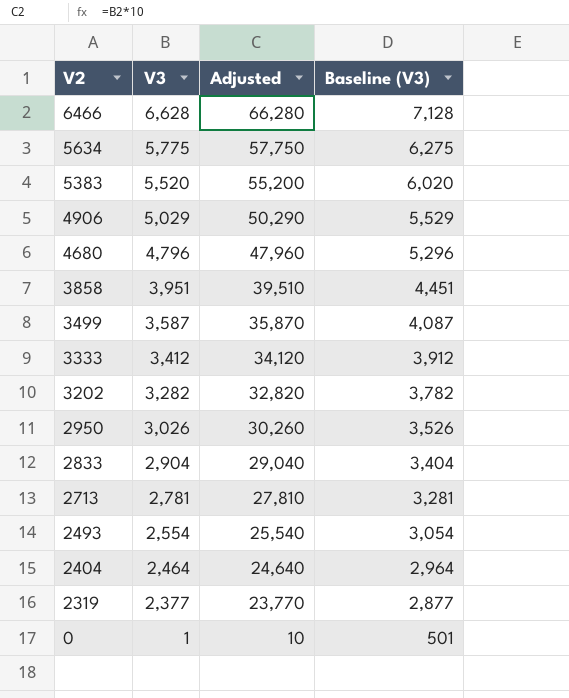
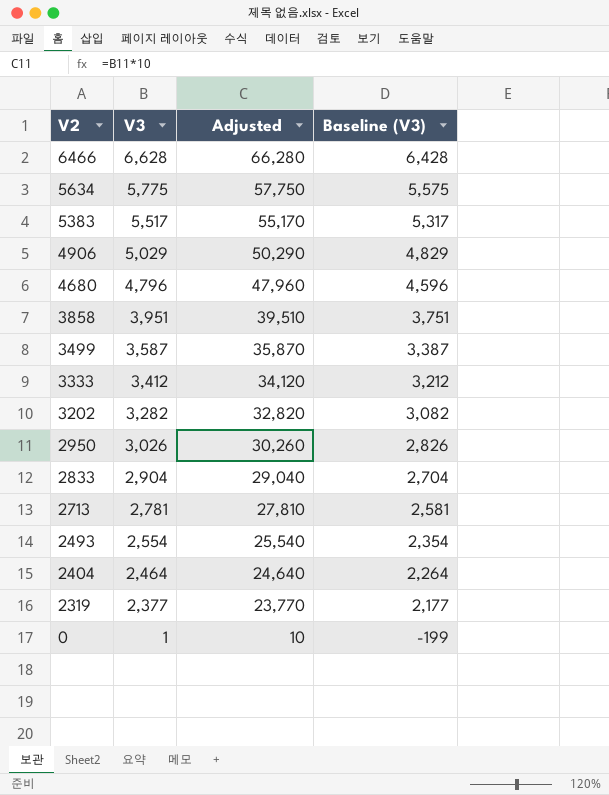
column Baseline (V3) | formula: [V3] + 500 -> [V3] - 200
5383 | V3: 5,520 -> 5,517
5383 | Adjusted: 55,200 -> 55,170

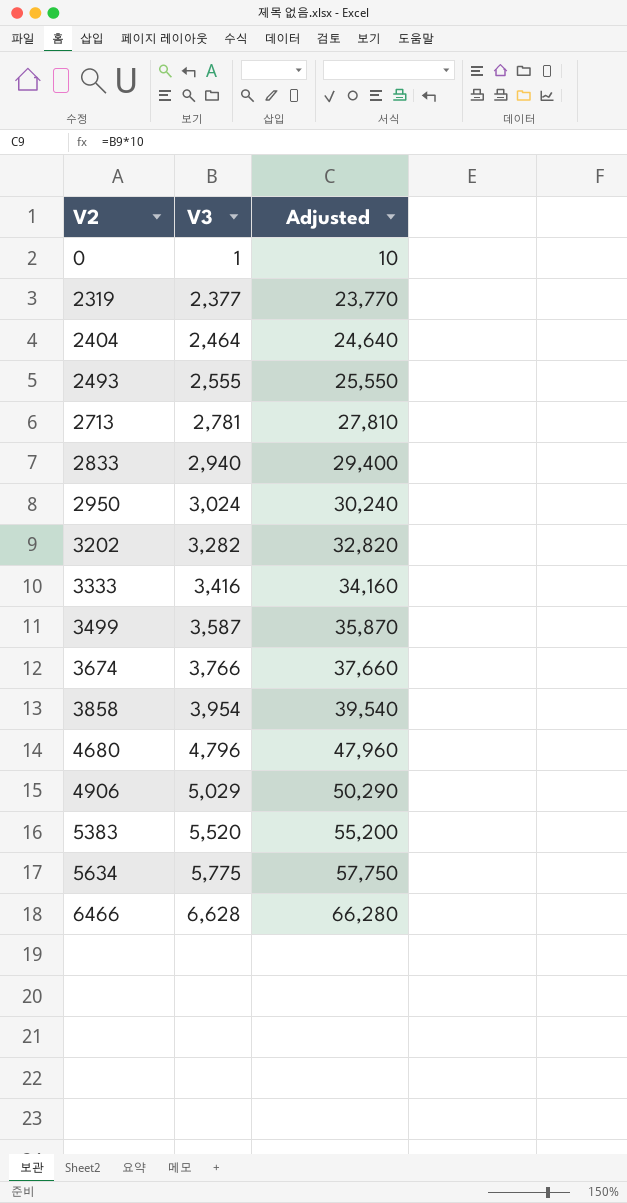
row order: V2 descending -> V2 ascending
column Baseline (V3) | formula: [V3] - 200 -> none
2493 | V3: 2,554 -> 2,555
2493 | Adjusted: 25,540 -> 25,550
2833 | V3: 2,904 -> 2,940
2833 | Adjusted: 29,040 -> 29,400
2950 | V3: 3,026 -> 3,024
2950 | Adjusted: 30,260 -> 30,240
3333 | V3: 3,412 -> 3,416
3333 | Adjusted: 34,120 -> 34,160
row 3674: none -> 3,766 | 37,660
3858 | V3: 3,951 -> 3,954
3858 | Adjusted: 39,510 -> 39,540
5383 | V3: 5,517 -> 5,520
5383 | Adjusted: 55,170 -> 55,200

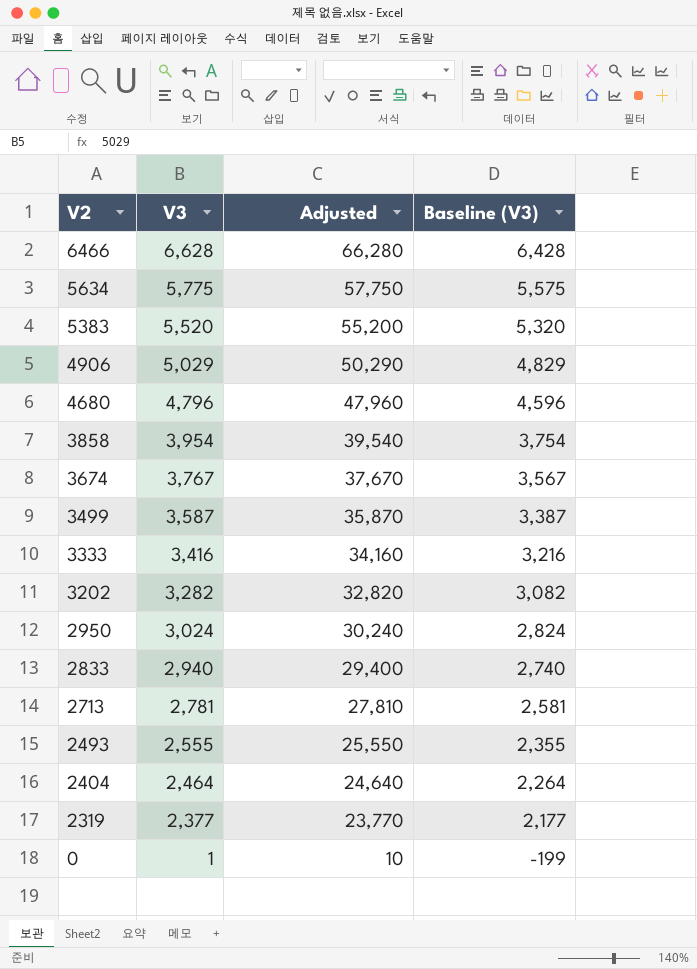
row order: V2 ascending -> V2 descending
column Baseline (V3) | formula: none -> [V3] - 200
3674 | V3: 3,766 -> 3,767
3674 | Adjusted: 37,660 -> 37,670

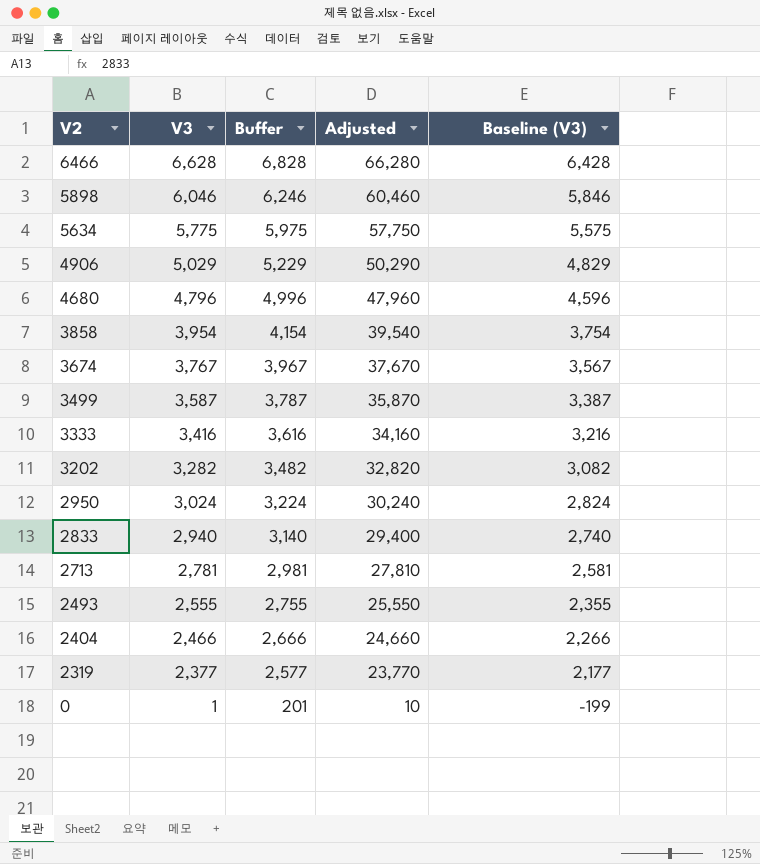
column Buffer | formula: none -> [V3] + 200
row 5383: 5,520 | 55,200 | 5,320 -> none
row 5898: none -> 6,046 | 6,246 | 60,460 | 5,846
2404 | V3: 2,464 -> 2,466
2404 | Adjusted: 24,640 -> 24,660
2404 | Baseline (V3): 2,264 -> 2,266

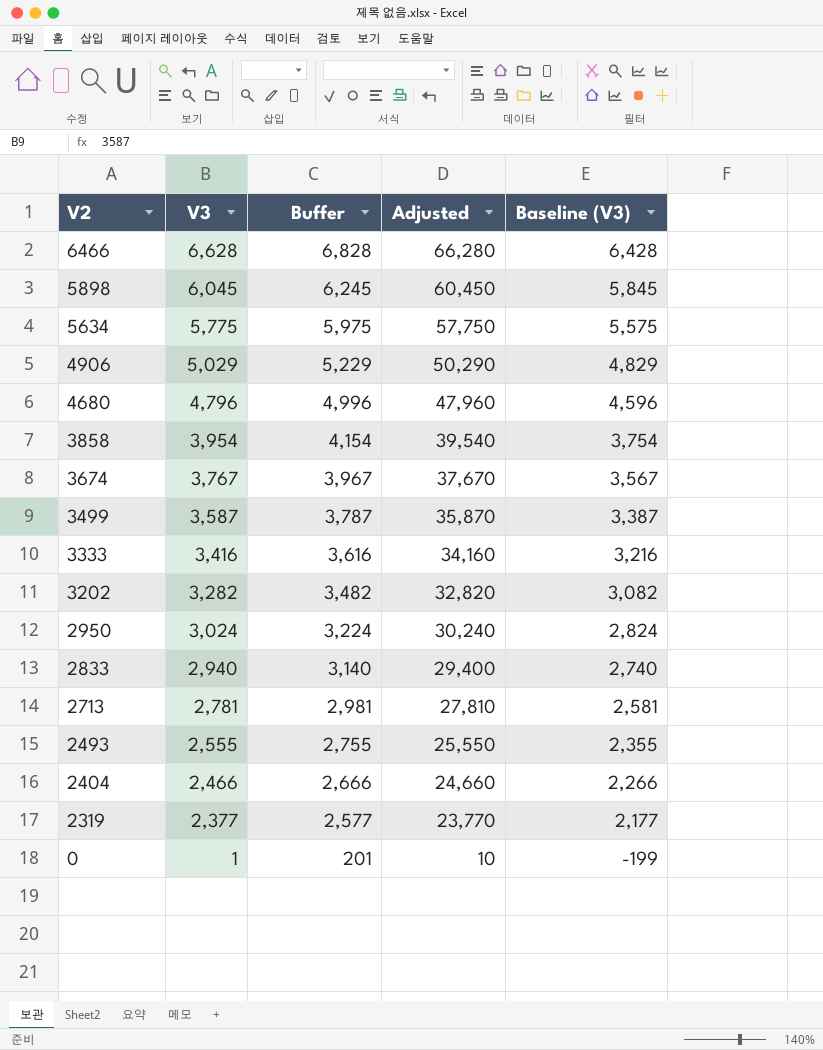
5898 | V3: 6,046 -> 6,045
5898 | Buffer: 6,246 -> 6,245
5898 | Adjusted: 60,460 -> 60,450
5898 | Baseline (V3): 5,846 -> 5,845

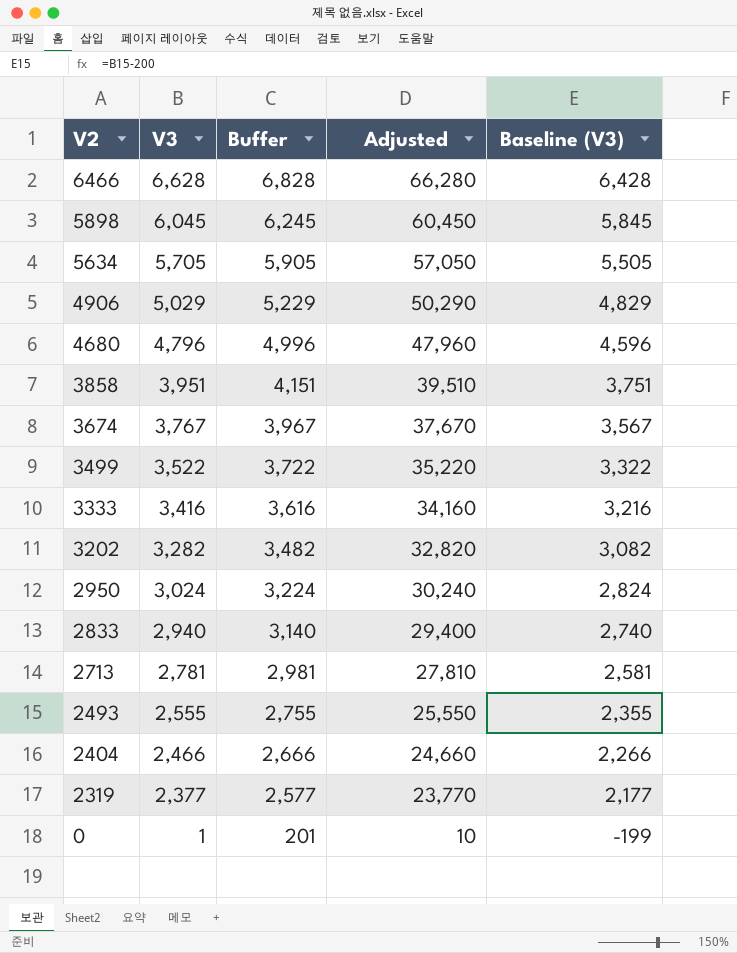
5634 | V3: 5,775 -> 5,705
5634 | Buffer: 5,975 -> 5,905
5634 | Adjusted: 57,750 -> 57,050
5634 | Baseline (V3): 5,575 -> 5,505
3858 | V3: 3,954 -> 3,951
3858 | Buffer: 4,154 -> 4,151
3858 | Adjusted: 39,540 -> 39,510
3858 | Baseline (V3): 3,754 -> 3,751
3499 | V3: 3,587 -> 3,522
3499 | Buffer: 3,787 -> 3,722
3499 | Adjusted: 35,870 -> 35,220
3499 | Baseline (V3): 3,387 -> 3,322

